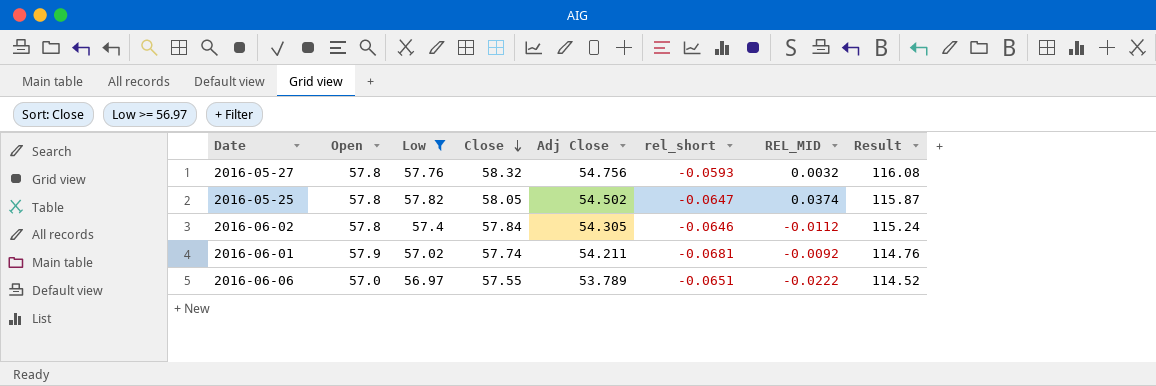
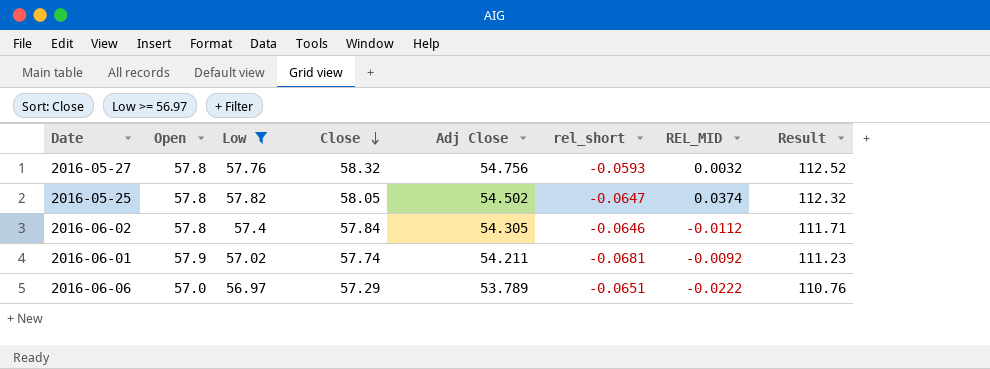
column Result | formula: [Low] + [Close] -> [Low] + [Adj Close]
2016-06-06 | Close: 57.55 -> 57.29

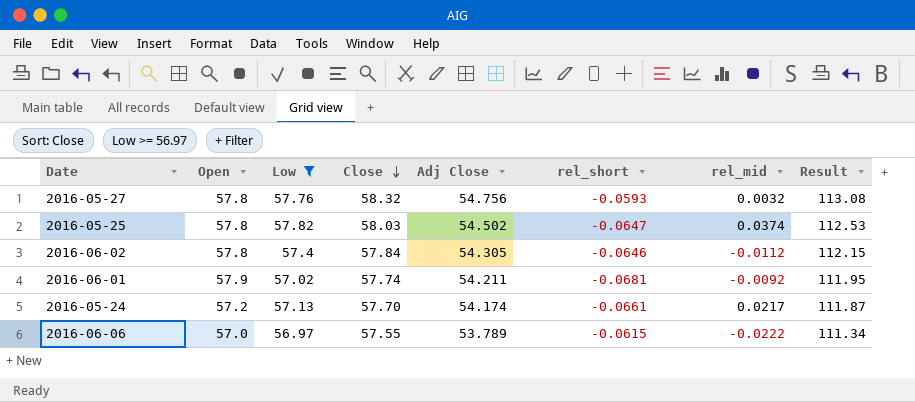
column name: REL_MID -> rel_mid
column Result | formula: [Low] + [Adj Close] -> [Close] + [Adj Close]
2016-05-25 | Close: 58.05 -> 58.03
row 2016-05-24: none -> 57.2 | 57.13 | 57.70 | 54.174 | -0.0661 | 0.0217 | 111.87
2016-06-06 | Close: 57.29 -> 57.55
2016-06-06 | rel_short: -0.0651 -> -0.0615

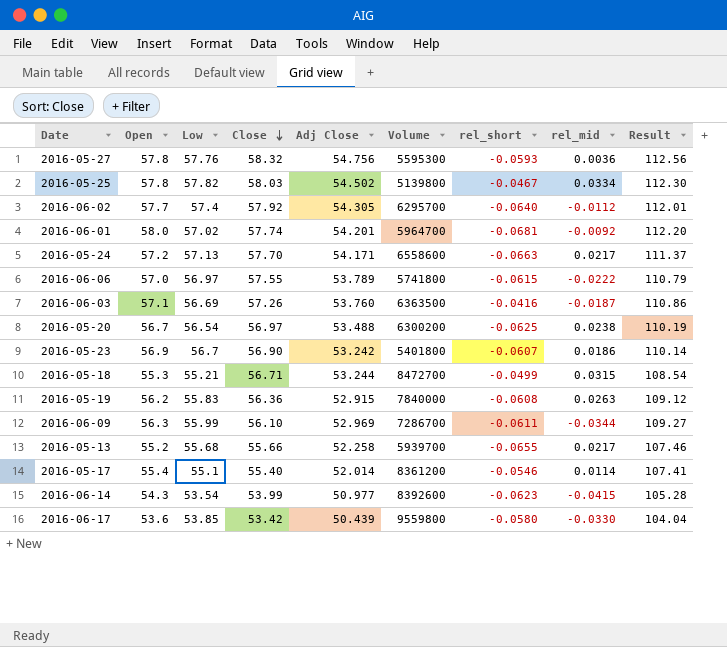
filter: Low >= 56.97 -> none
column Volume | position: none -> 6
column Result | formula: [Close] + [Adj Close] -> [Open] + [Adj Close]
2016-05-27 | rel_mid: 0.0032 -> 0.0036
2016-05-25 | rel_short: -0.0647 -> -0.0467
2016-05-25 | rel_mid: 0.0374 -> 0.0334
2016-06-02 | Open: 57.8 -> 57.7
2016-06-02 | Close: 57.84 -> 57.92
2016-06-02 | rel_short: -0.0646 -> -0.0640
2016-06-01 | Open: 57.9 -> 58.0
2016-06-01 | Adj Close: 54.211 -> 54.201
2016-05-24 | Adj Close: 54.174 -> 54.171
2016-05-24 | rel_short: -0.0661 -> -0.0663

